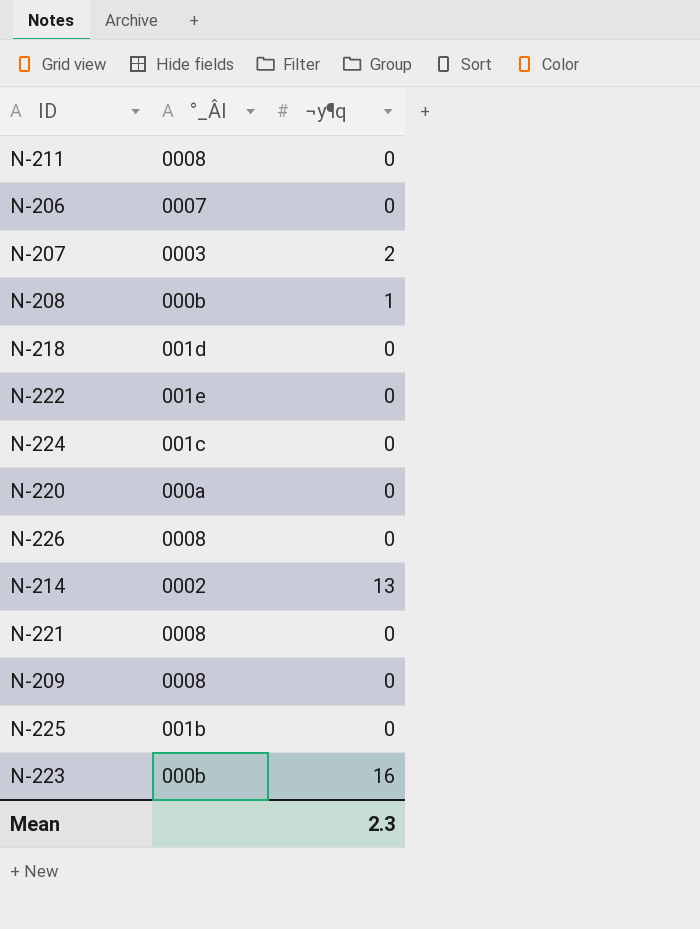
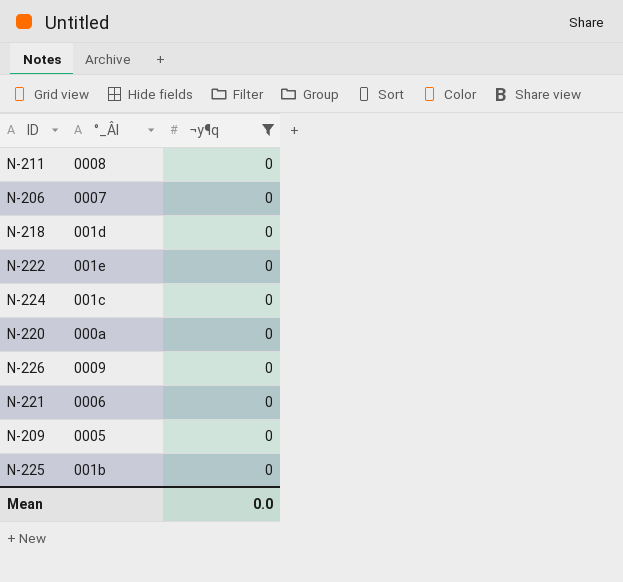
filter: none -> ¬y¶q = 0
N-226 | °_ÂI: 0008 -> 0009
N-221 | °_ÂI: 0008 -> 0006
N-209 | °_ÂI: 0008 -> 0005
Mean | ¬y¶q: 2.3 -> 0.0

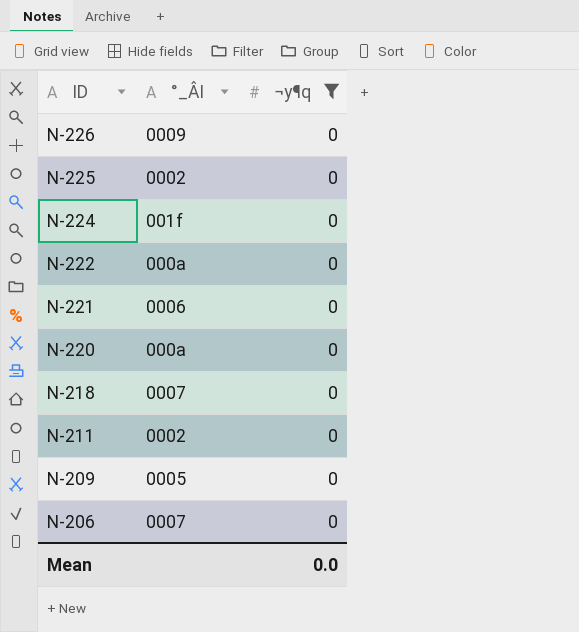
row order: none -> ID descending
N-225 | °_ÂI: 001b -> 0002
N-224 | °_ÂI: 001c -> 001f
N-222 | °_ÂI: 001e -> 000a
N-218 | °_ÂI: 001d -> 0007
N-211 | °_ÂI: 0008 -> 0002

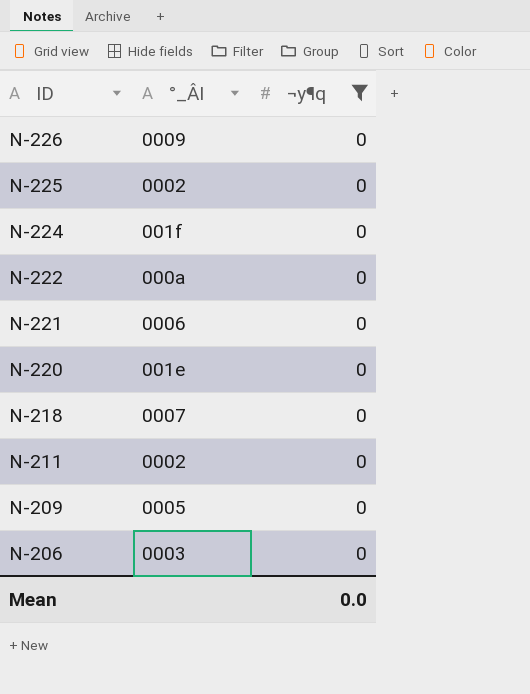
N-220 | °_ÂI: 000a -> 001e
N-206 | °_ÂI: 0007 -> 0003

